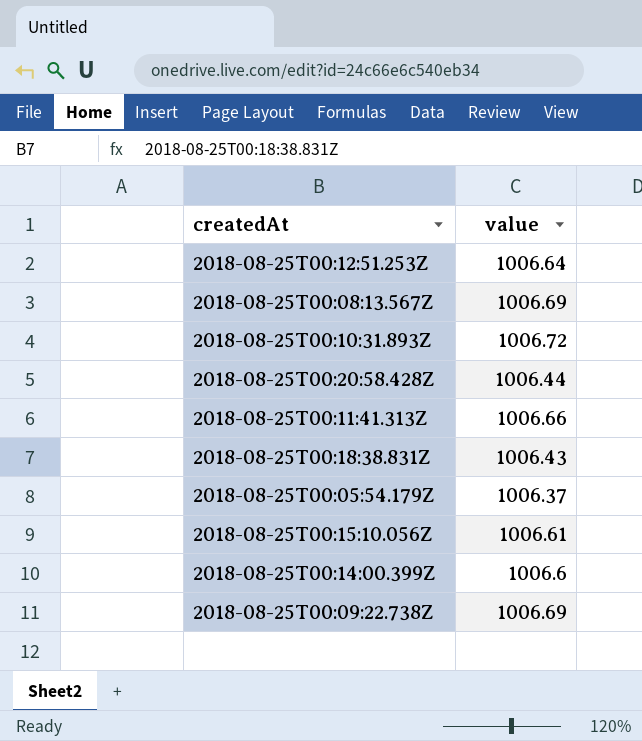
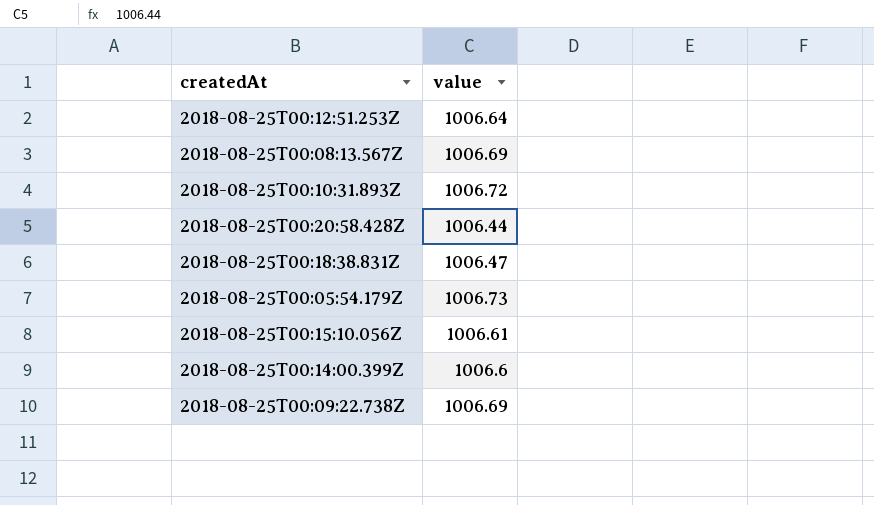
row 2018-08-25T00:11:41.313Z: 1006.66 -> none
2018-08-25T00:18:38.831Z | value: 1006.43 -> 1006.47
2018-08-25T00:05:54.179Z | value: 1006.37 -> 1006.73

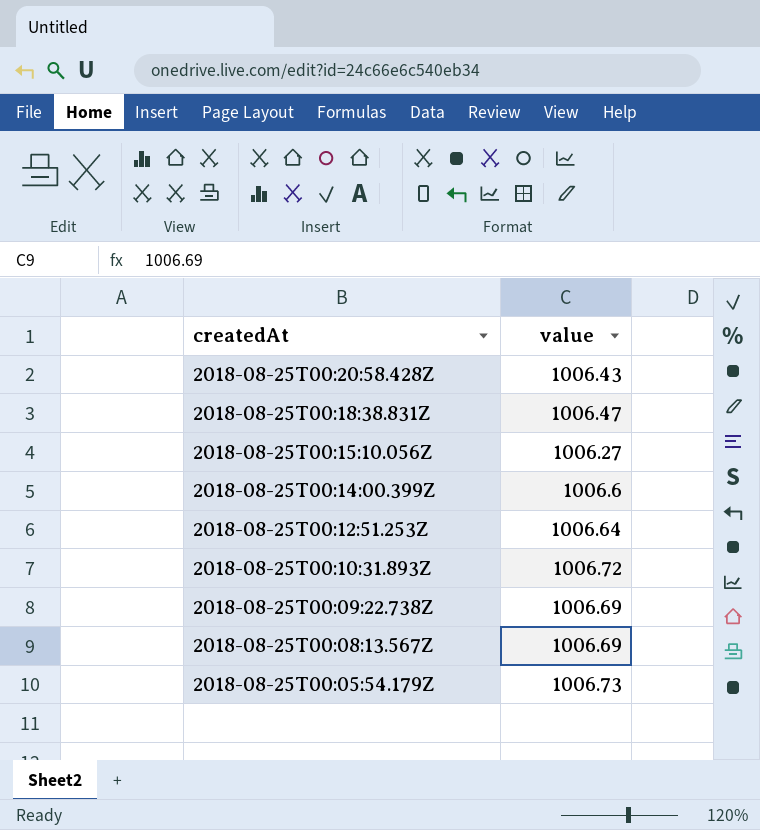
row order: none -> createdAt descending
2018-08-25T00:20:58.428Z | value: 1006.44 -> 1006.43
2018-08-25T00:15:10.056Z | value: 1006.61 -> 1006.27

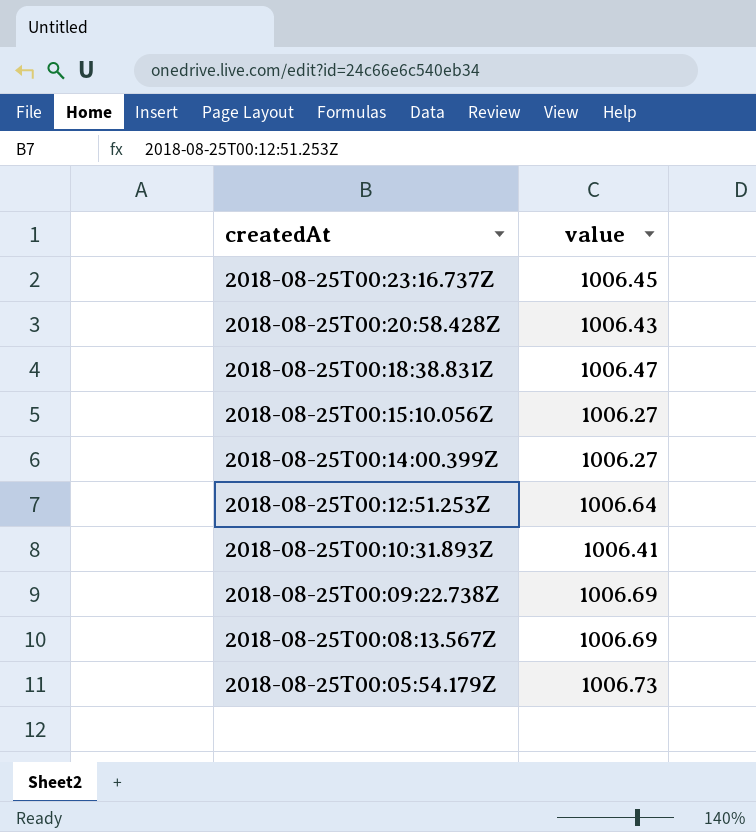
row 2018-08-25T00:23:16.737Z: none -> 1006.45
2018-08-25T00:14:00.399Z | value: 1006.6 -> 1006.27
2018-08-25T00:10:31.893Z | value: 1006.72 -> 1006.41

